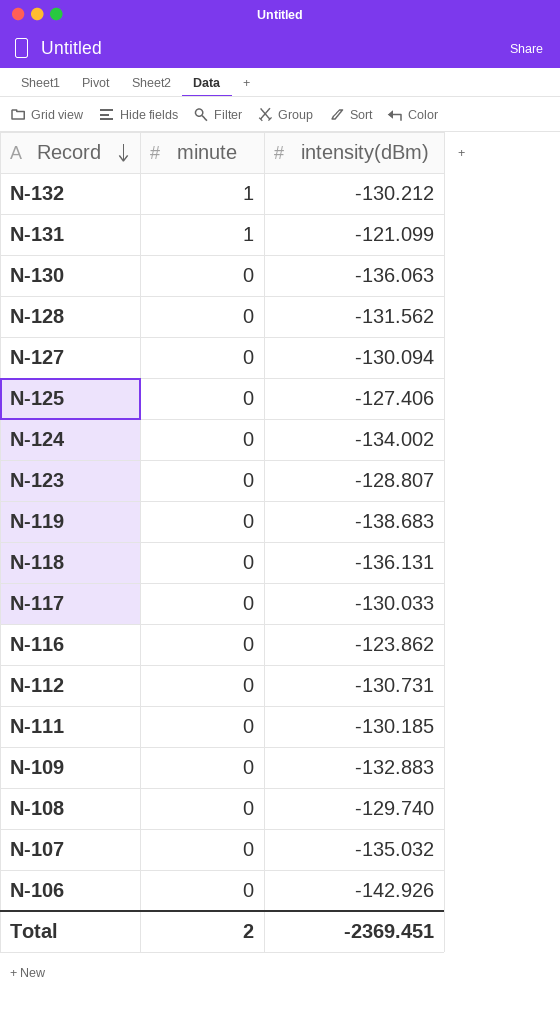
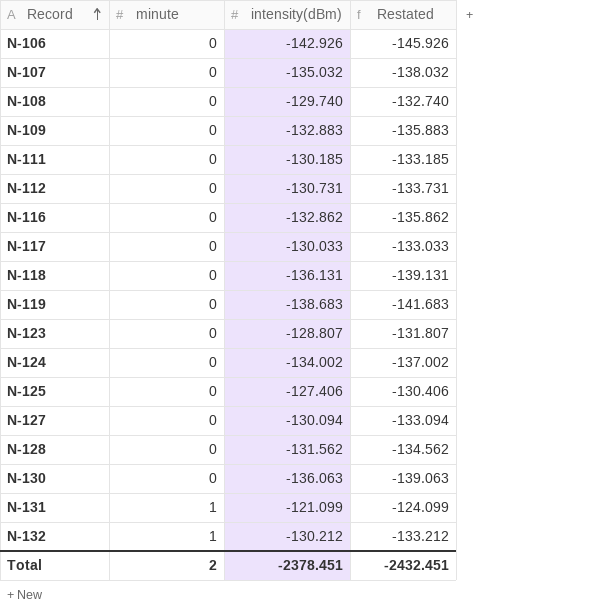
row order: Record descending -> Record ascending
column Restated | formula: none -> [intensity(dBm)] - 3
N-116 | intensity(dBm): -123.862 -> -132.862
Total | intensity(dBm): -2369.451 -> -2378.451

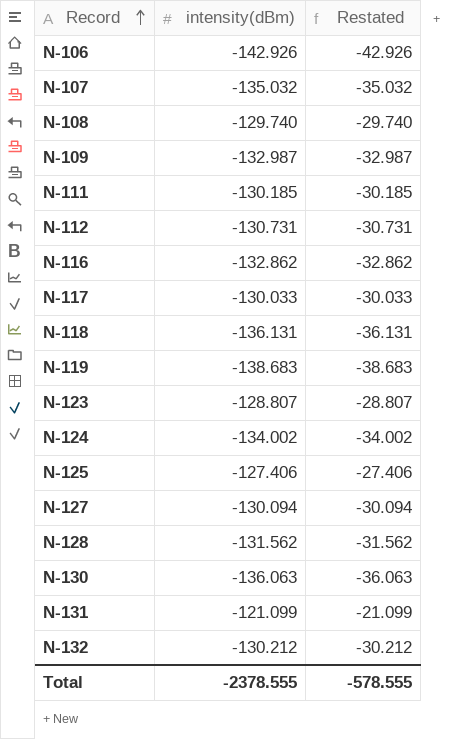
column minute | position: 2 -> none
column Restated | formula: [intensity(dBm)] - 3 -> [intensity(dBm)] + 100
N-109 | intensity(dBm): -132.883 -> -132.987
Total | intensity(dBm): -2378.451 -> -2378.555
Total | Restated: -2432.451 -> -578.555

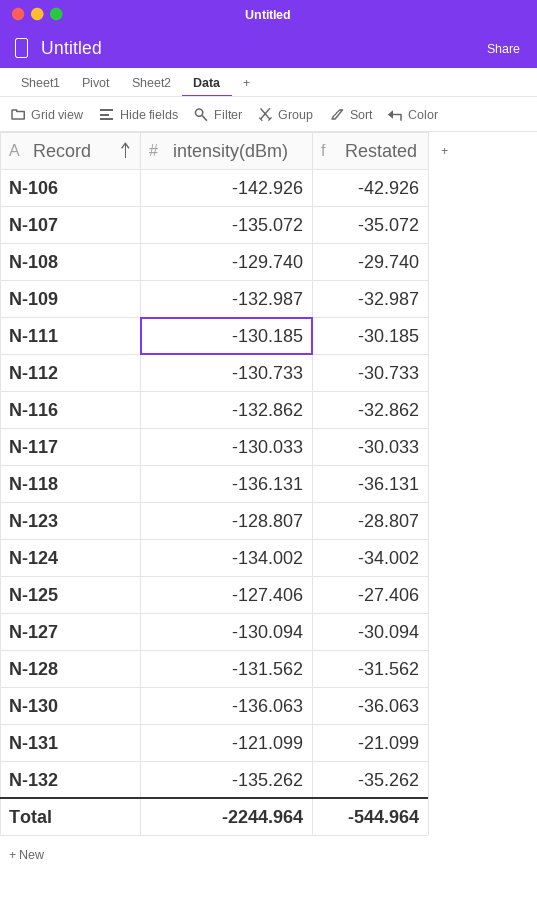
row N-119: -138.683 | -38.683 -> none
N-107 | intensity(dBm): -135.032 -> -135.072
N-107 | Restated: -35.032 -> -35.072
N-112 | intensity(dBm): -130.731 -> -130.733
N-112 | Restated: -30.731 -> -30.733
N-132 | intensity(dBm): -130.212 -> -135.262
N-132 | Restated: -30.212 -> -35.262
Total | intensity(dBm): -2378.555 -> -2244.964
Total | Restated: -578.555 -> -544.964

